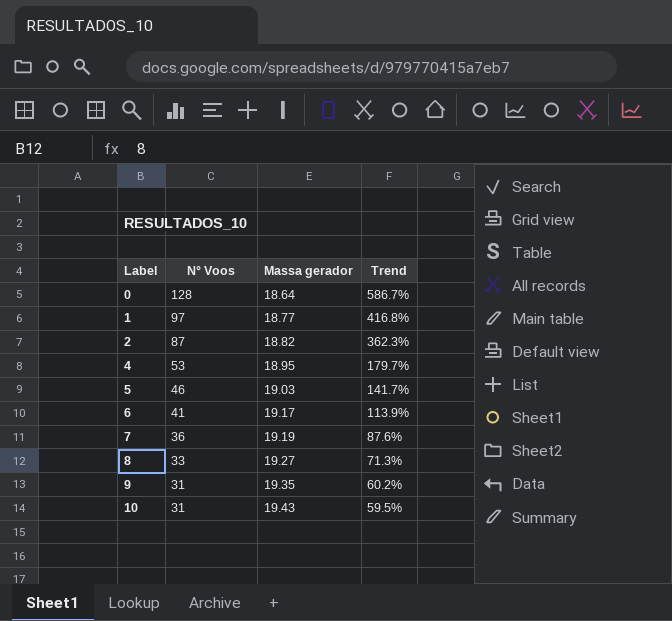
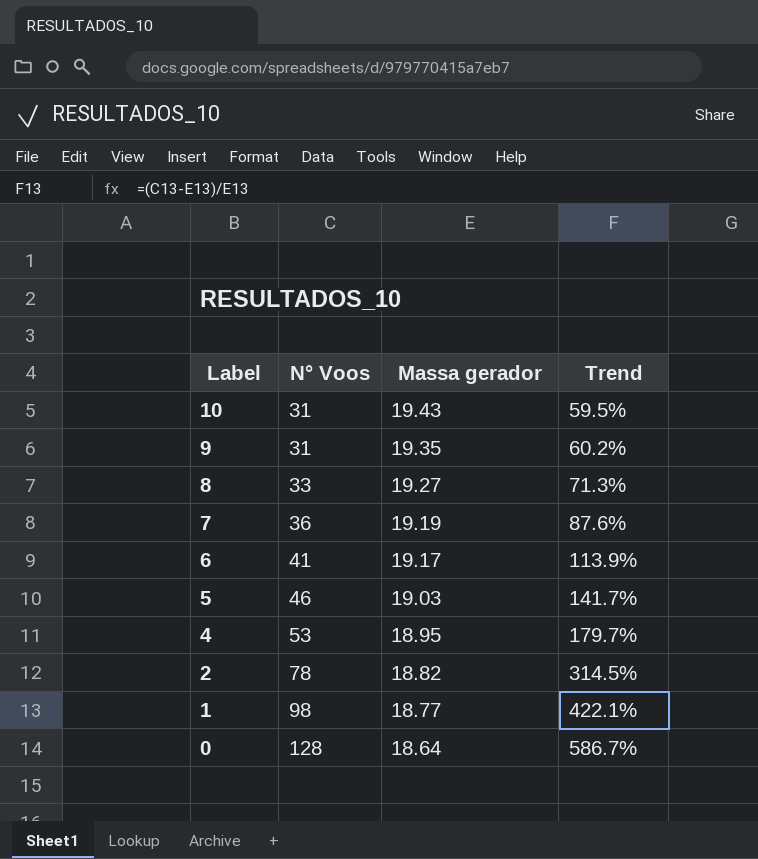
row order: Label ascending -> Label descending
2 | N° Voos: 87 -> 78
2 | Trend: 362.3% -> 314.5%
1 | N° Voos: 97 -> 98
1 | Trend: 416.8% -> 422.1%

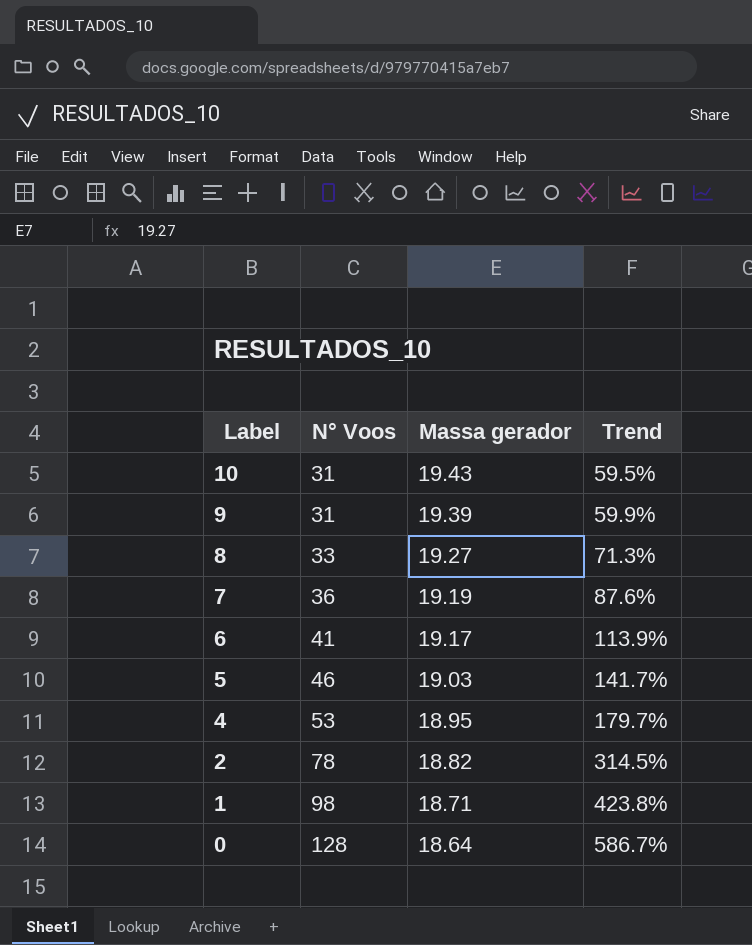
9 | Massa gerador: 19.35 -> 19.39
9 | Trend: 60.2% -> 59.9%
1 | Massa gerador: 18.77 -> 18.71
1 | Trend: 422.1% -> 423.8%

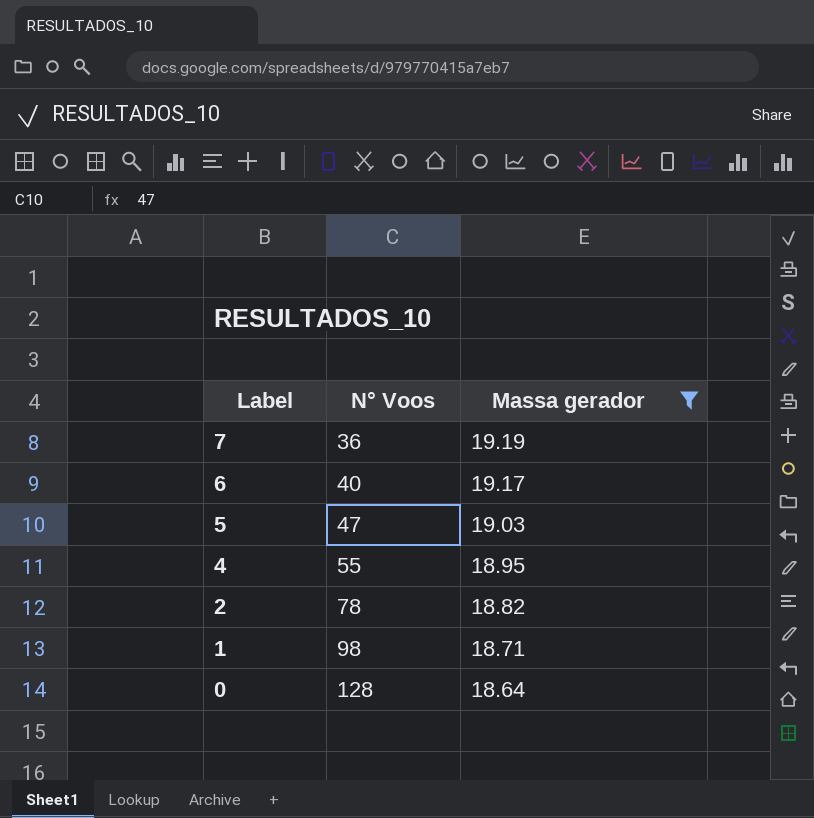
filter: none -> Massa gerador <= 19.19
column Trend | formula: ([N° Voos] - [Massa gerador]) / [Massa gerador] -> none
6 | N° Voos: 41 -> 40
5 | N° Voos: 46 -> 47
4 | N° Voos: 53 -> 55

